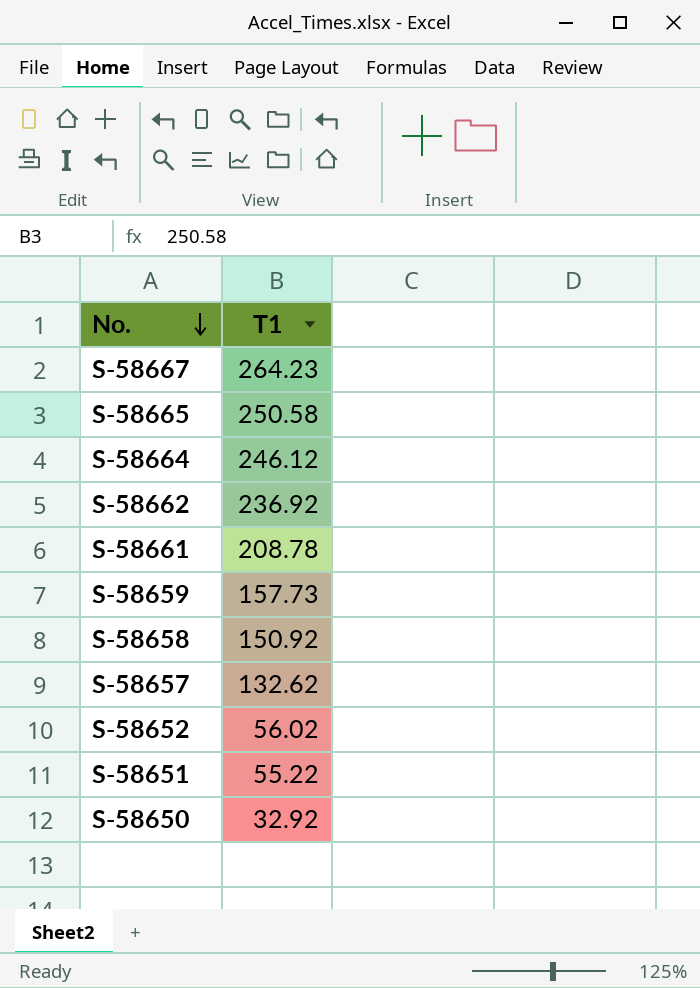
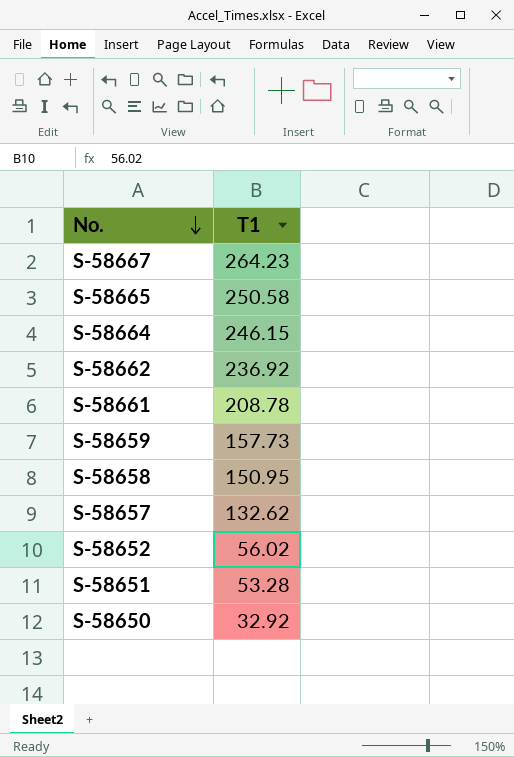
S-58664 | T1: 246.12 -> 246.15
S-58658 | T1: 150.92 -> 150.95
S-58651 | T1: 55.22 -> 53.28

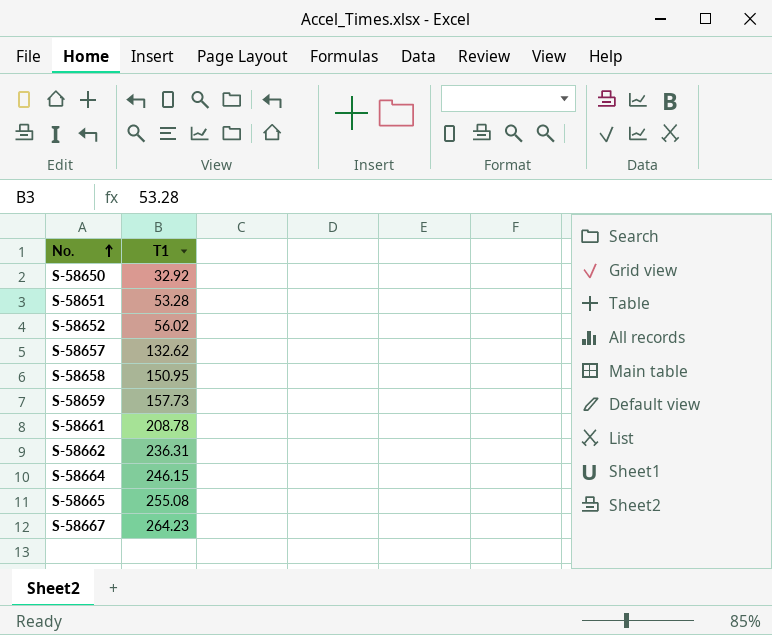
row order: No. descending -> No. ascending
S-58662 | T1: 236.92 -> 236.31
S-58665 | T1: 250.58 -> 255.08

